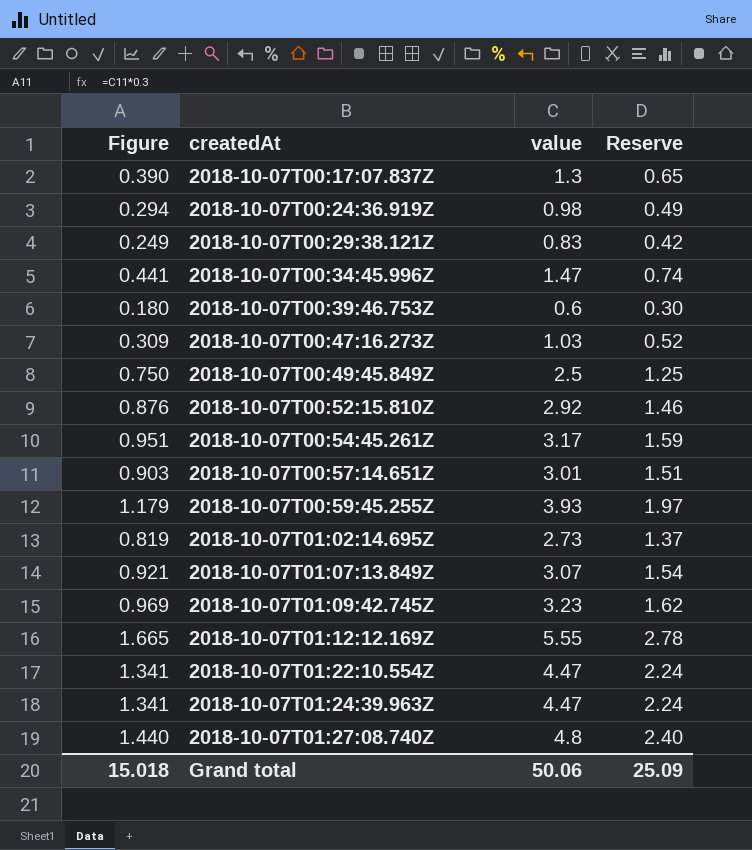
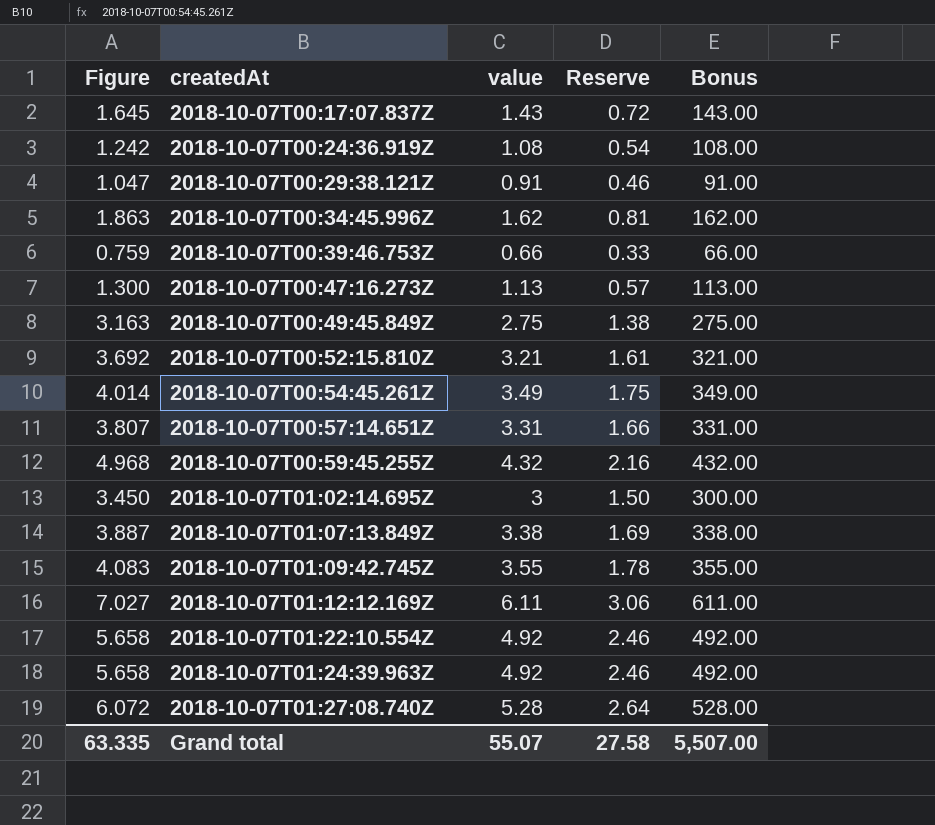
column Figure | formula: [value] * 0.3 -> [value] * 1.15
column Bonus | formula: none -> [value] * 100
2018-10-07T00:17:07.837Z | value: 1.3 -> 1.43
2018-10-07T00:17:07.837Z | Reserve: 0.65 -> 0.72
2018-10-07T00:24:36.919Z | value: 0.98 -> 1.08
2018-10-07T00:24:36.919Z | Reserve: 0.49 -> 0.54
2018-10-07T00:29:38.121Z | value: 0.83 -> 0.91
2018-10-07T00:29:38.121Z | Reserve: 0.42 -> 0.46
2018-10-07T00:34:45.996Z | value: 1.47 -> 1.62
2018-10-07T00:34:45.996Z | Reserve: 0.74 -> 0.81
2018-10-07T00:39:46.753Z | value: 0.6 -> 0.66
2018-10-07T00:39:46.753Z | Reserve: 0.30 -> 0.33
2018-10-07T00:47:16.273Z | value: 1.03 -> 1.13
2018-10-07T00:47:16.273Z | Reserve: 0.52 -> 0.57
2018-10-07T00:49:45.849Z | value: 2.5 -> 2.75
2018-10-07T00:49:45.849Z | Reserve: 1.25 -> 1.38
2018-10-07T00:52:15.810Z | value: 2.92 -> 3.21
2018-10-07T00:52:15.810Z | Reserve: 1.46 -> 1.61
2018-10-07T00:54:45.261Z | value: 3.17 -> 3.49
2018-10-07T00:54:45.261Z | Reserve: 1.59 -> 1.75
2018-10-07T00:57:14.651Z | value: 3.01 -> 3.31
2018-10-07T00:57:14.651Z | Reserve: 1.51 -> 1.66
2018-10-07T00:59:45.255Z | value: 3.93 -> 4.32
2018-10-07T00:59:45.255Z | Reserve: 1.97 -> 2.16
2018-10-07T01:02:14.695Z | value: 2.73 -> 3
2018-10-07T01:02:14.695Z | Reserve: 1.37 -> 1.50
2018-10-07T01:07:13.849Z | value: 3.07 -> 3.38
2018-10-07T01:07:13.849Z | Reserve: 1.54 -> 1.69
2018-10-07T01:09:42.745Z | value: 3.23 -> 3.55
2018-10-07T01:09:42.745Z | Reserve: 1.62 -> 1.78
2018-10-07T01:12:12.169Z | value: 5.55 -> 6.11
2018-10-07T01:12:12.169Z | Reserve: 2.78 -> 3.06
2018-10-07T01:22:10.554Z | value: 4.47 -> 4.92
2018-10-07T01:22:10.554Z | Reserve: 2.24 -> 2.46
2018-10-07T01:24:39.963Z | value: 4.47 -> 4.92
2018-10-07T01:24:39.963Z | Reserve: 2.24 -> 2.46
2018-10-07T01:27:08.740Z | value: 4.8 -> 5.28
2018-10-07T01:27:08.740Z | Reserve: 2.40 -> 2.64
Grand total | Figure: 15.018 -> 63.335
Grand total | value: 50.06 -> 55.07
Grand total | Reserve: 25.09 -> 27.58

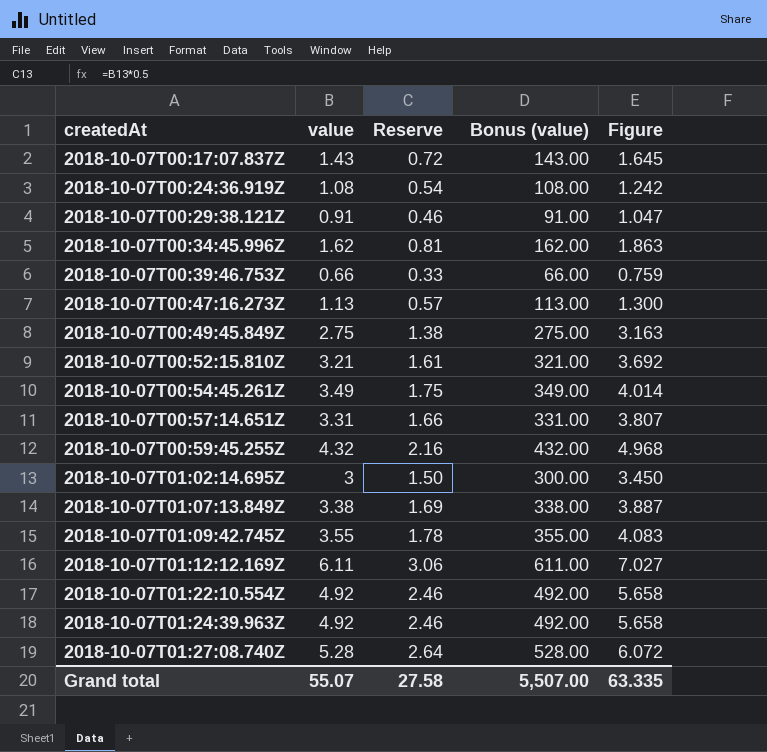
column name: Bonus -> Bonus (value)
column Figure | position: 1 -> 5

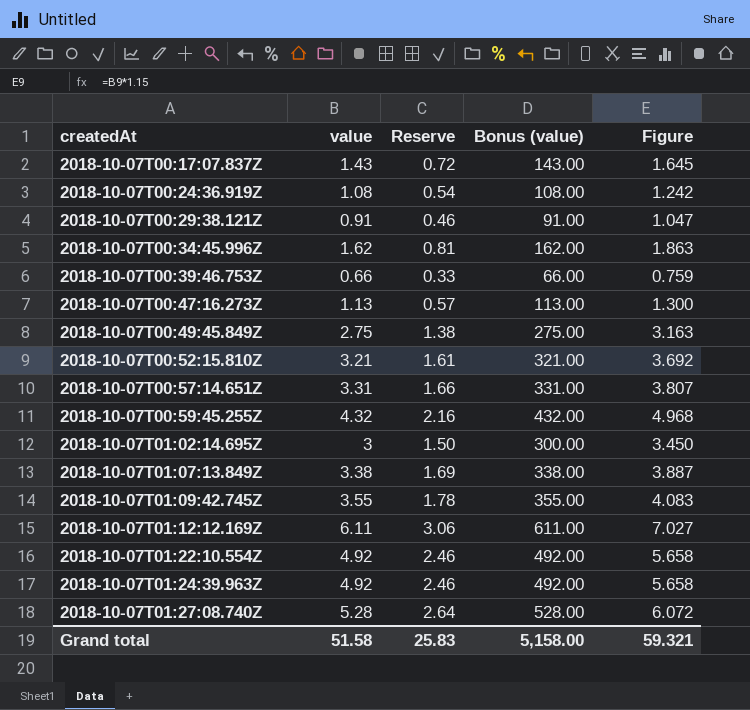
row 2018-10-07T00:54:45.261Z: 3.49 | 1.75 | 349.00 | 4.014 -> none
Grand total | value: 55.07 -> 51.58
Grand total | Reserve: 27.58 -> 25.83
Grand total | Bonus (value): 5,507.00 -> 5,158.00
Grand total | Figure: 63.335 -> 59.321

